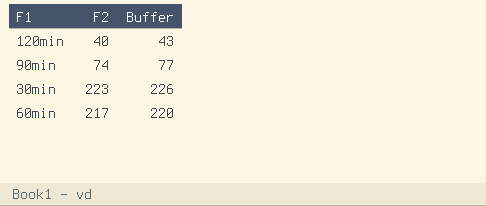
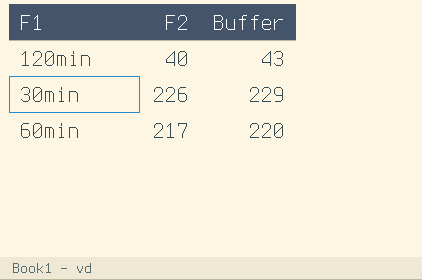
row 90min: 74 | 77 -> none
30min | F2: 223 -> 226
30min | Buffer: 226 -> 229

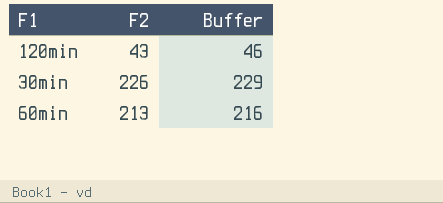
120min | F2: 40 -> 43
120min | Buffer: 43 -> 46
60min | F2: 217 -> 213
60min | Buffer: 220 -> 216

